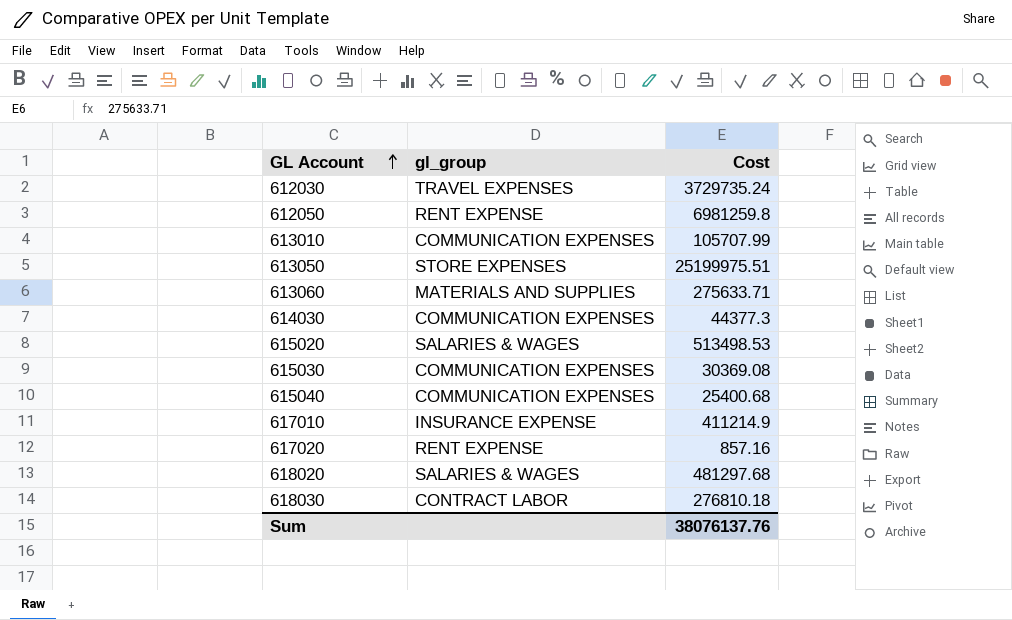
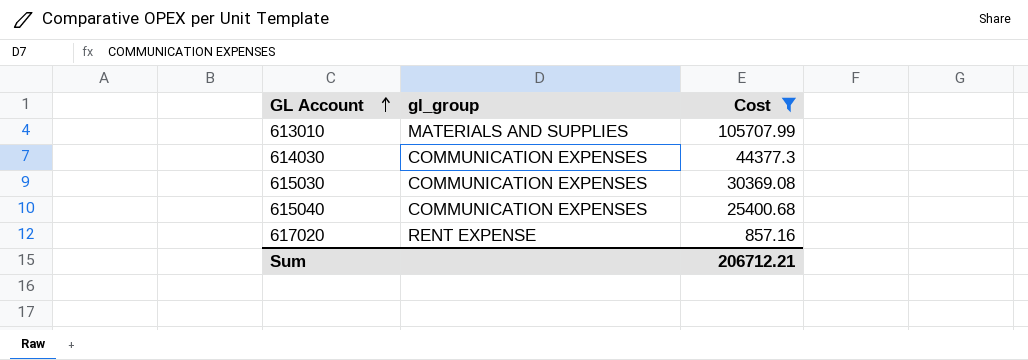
filter: none -> Cost <= 105707.99
613010 | gl_group: COMMUNICATION EXPENSES -> MATERIALS AND SUPPLIES
Sum | Cost: 38076137.76 -> 206712.21

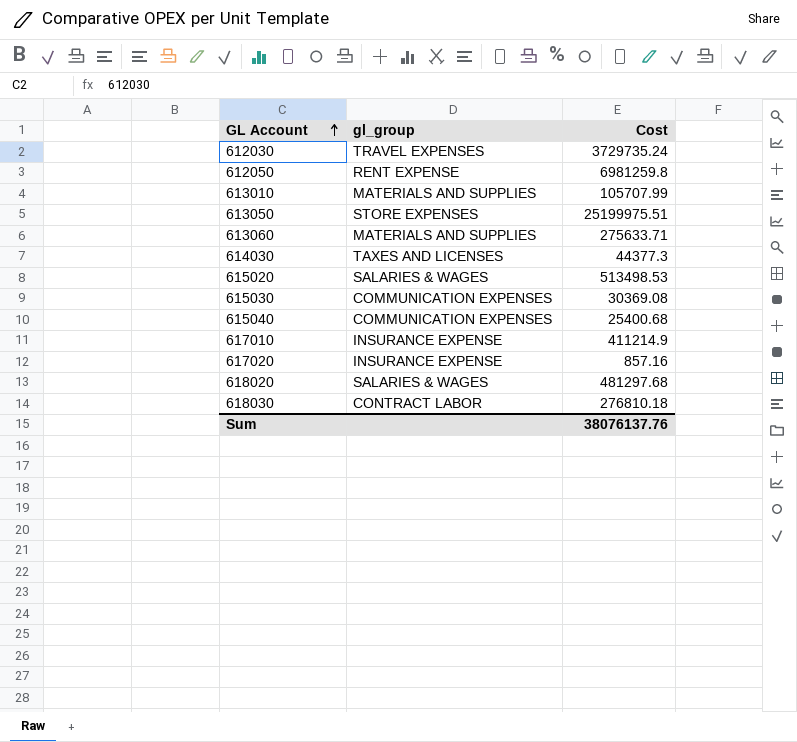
filter: Cost <= 105707.99 -> none
614030 | gl_group: COMMUNICATION EXPENSES -> TAXES AND LICENSES
617020 | gl_group: RENT EXPENSE -> INSURANCE EXPENSE
Sum | Cost: 206712.21 -> 38076137.76

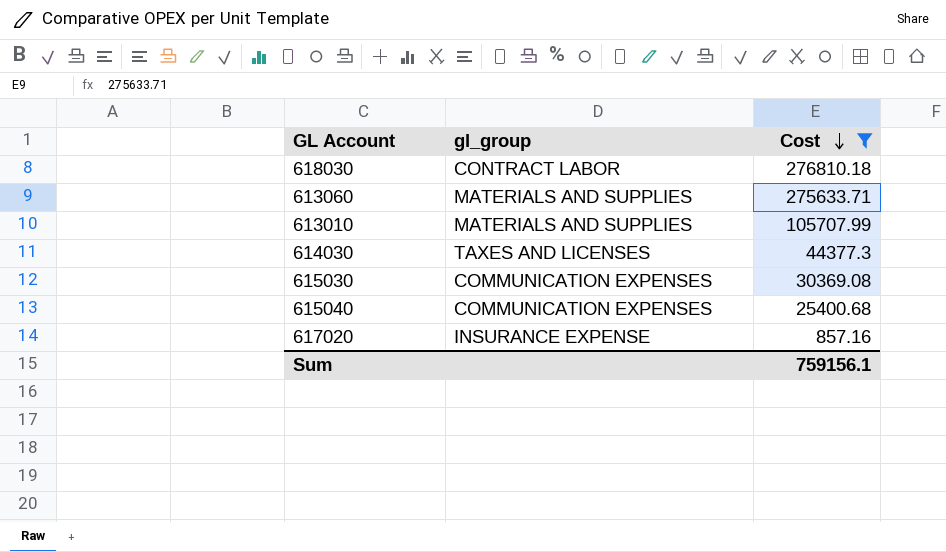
filter: none -> Cost <= 276810.18
row order: GL Account ascending -> Cost descending
Sum | Cost: 38076137.76 -> 759156.1

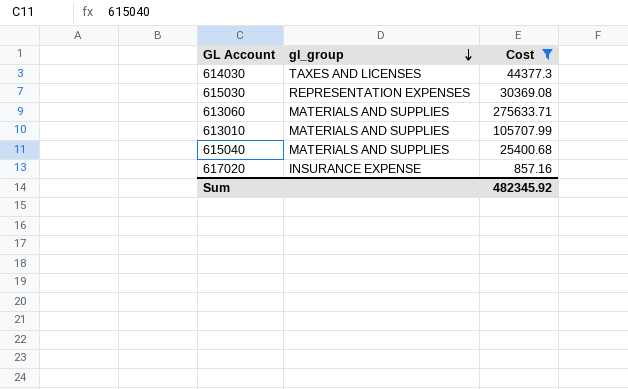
row order: Cost descending -> gl_group descending
row 618030: CONTRACT LABOR | 276810.18 -> none
615030 | gl_group: COMMUNICATION EXPENSES -> REPRESENTATION EXPENSES
615040 | gl_group: COMMUNICATION EXPENSES -> MATERIALS AND SUPPLIES
Sum | Cost: 759156.1 -> 482345.92

